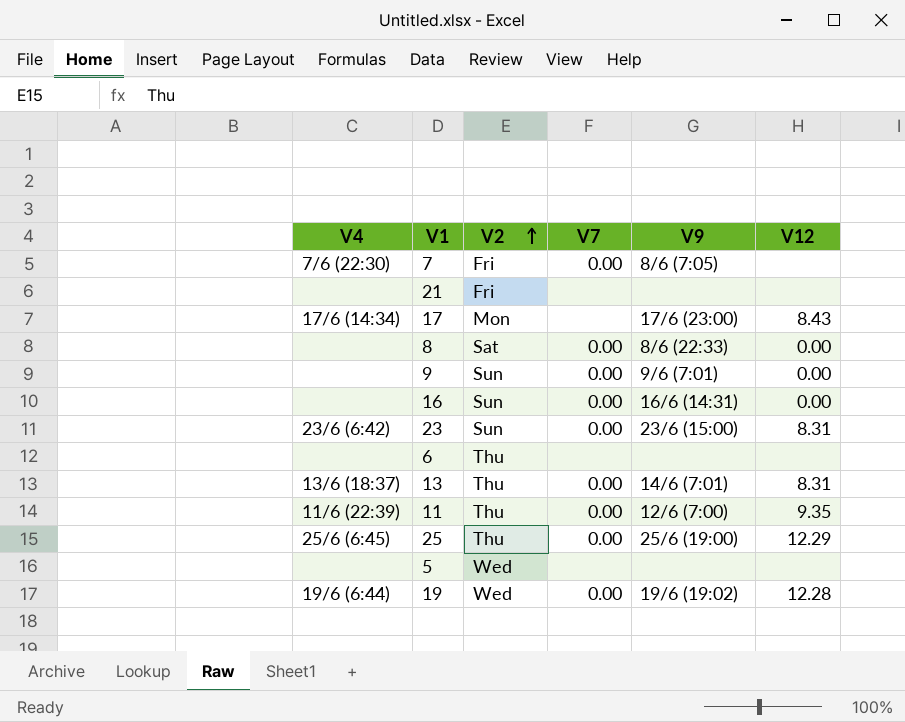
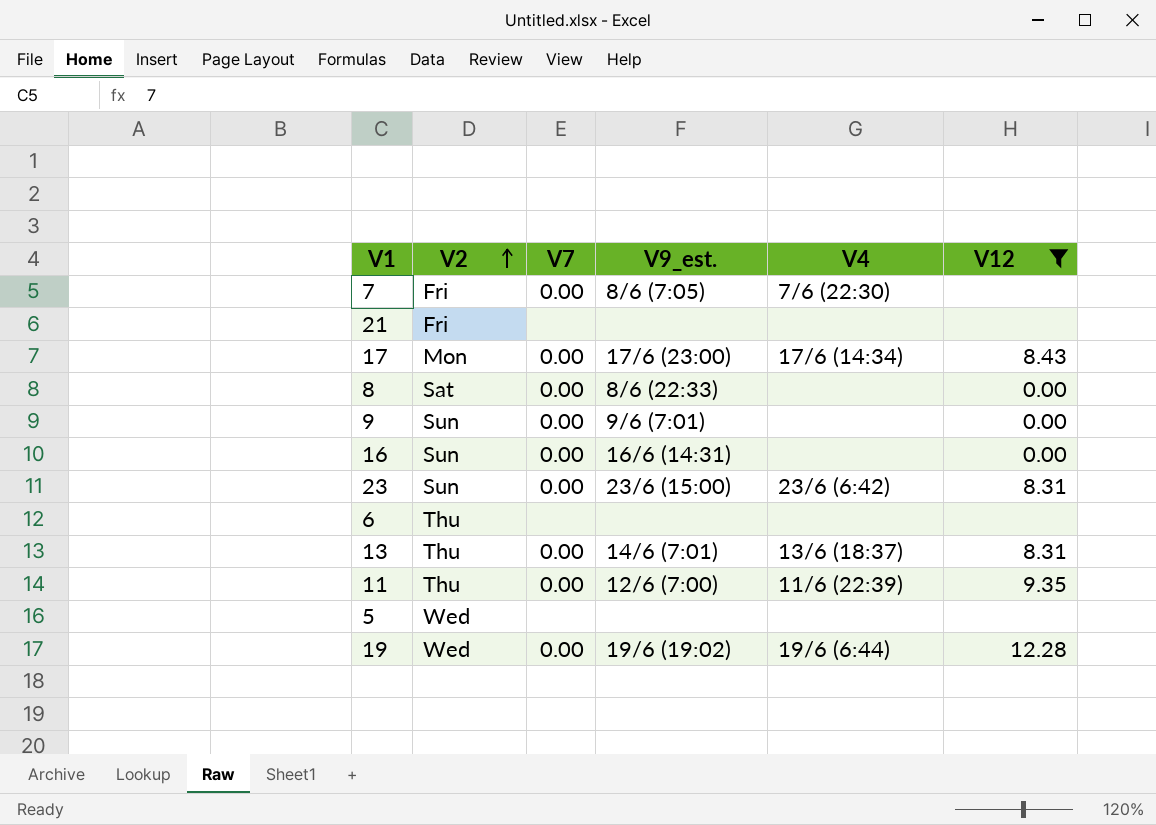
filter: none -> V12 != 12.29
column name: V9 -> V9_est.
column V4 | position: 1 -> 5
17 | V7: none -> 0.00

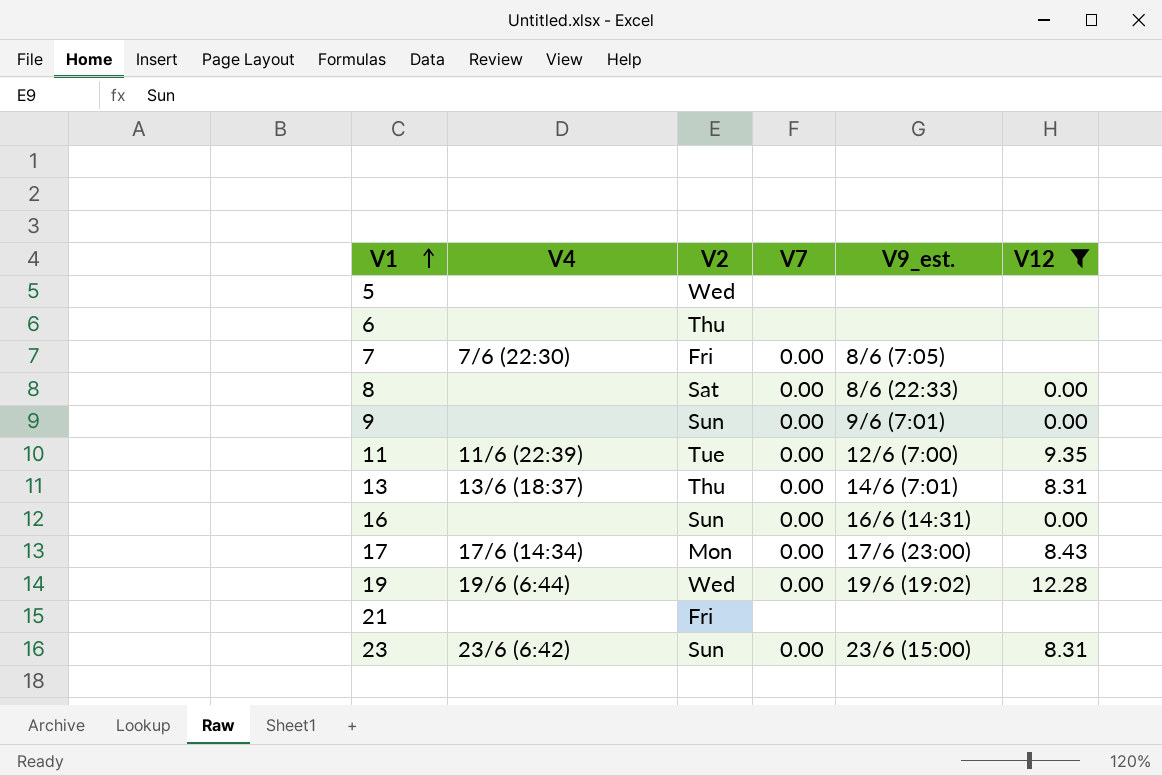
row order: V2 ascending -> V1 ascending
column V4 | position: 5 -> 2
11 | V2: Thu -> Tue

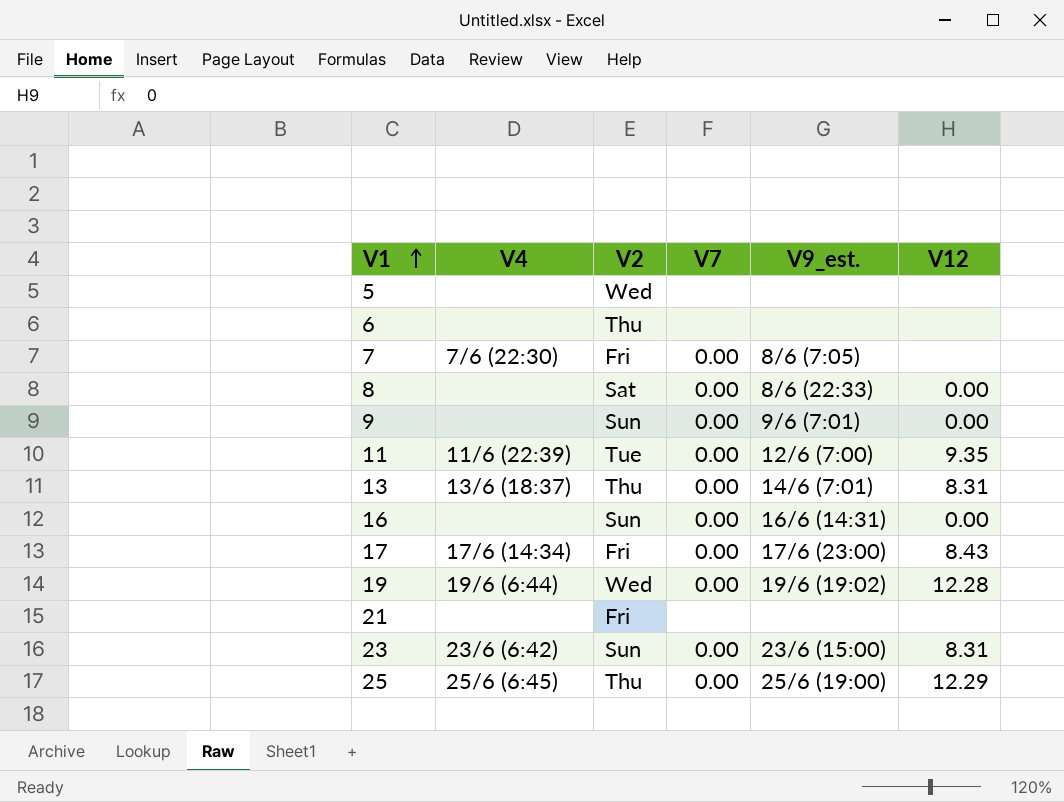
filter: V12 != 12.29 -> none
17 | V2: Mon -> Fri

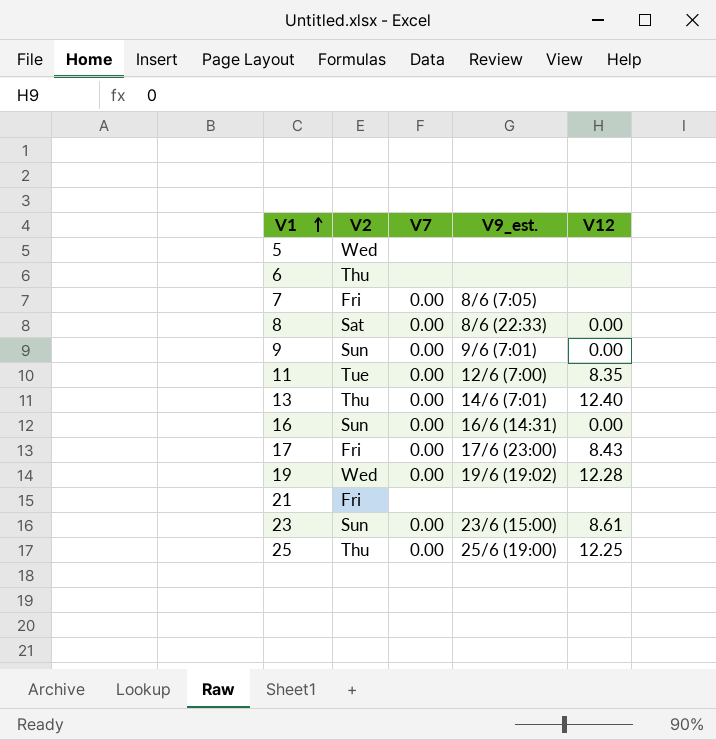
column V4 | position: 2 -> none
11 | V12: 9.35 -> 8.35
13 | V12: 8.31 -> 12.40
23 | V12: 8.31 -> 8.61
25 | V12: 12.29 -> 12.25

